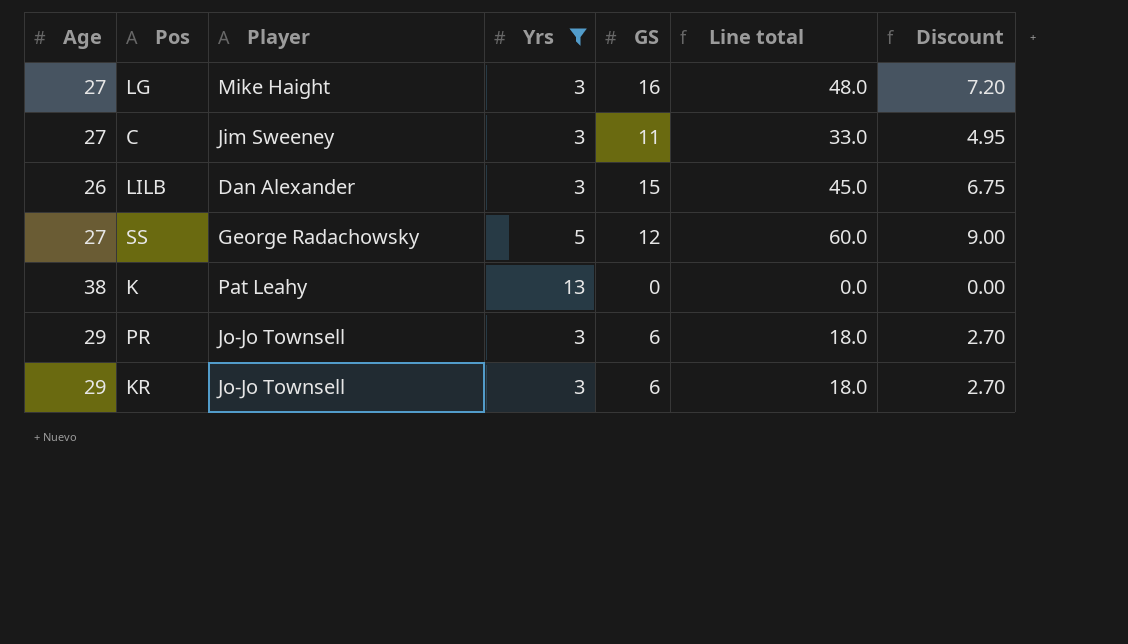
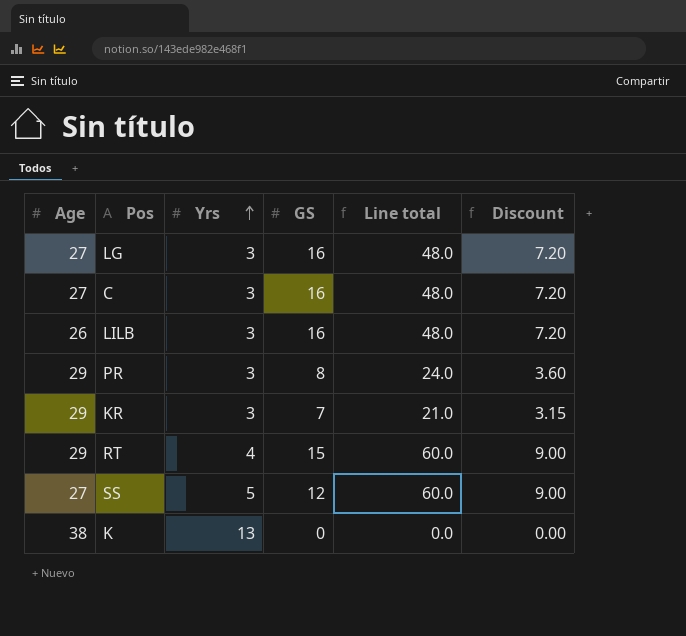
filter: Yrs != 4 -> none
row order: none -> Yrs ascending
column Player | position: 3 -> none
C | GS: 11 -> 16
C | Line total: 33.0 -> 48.0
C | Discount: 4.95 -> 7.20
LILB | GS: 15 -> 16
LILB | Line total: 45.0 -> 48.0
LILB | Discount: 6.75 -> 7.20
PR | GS: 6 -> 8
PR | Line total: 18.0 -> 24.0
PR | Discount: 2.70 -> 3.60
KR | GS: 6 -> 7
KR | Line total: 18.0 -> 21.0
KR | Discount: 2.70 -> 3.15

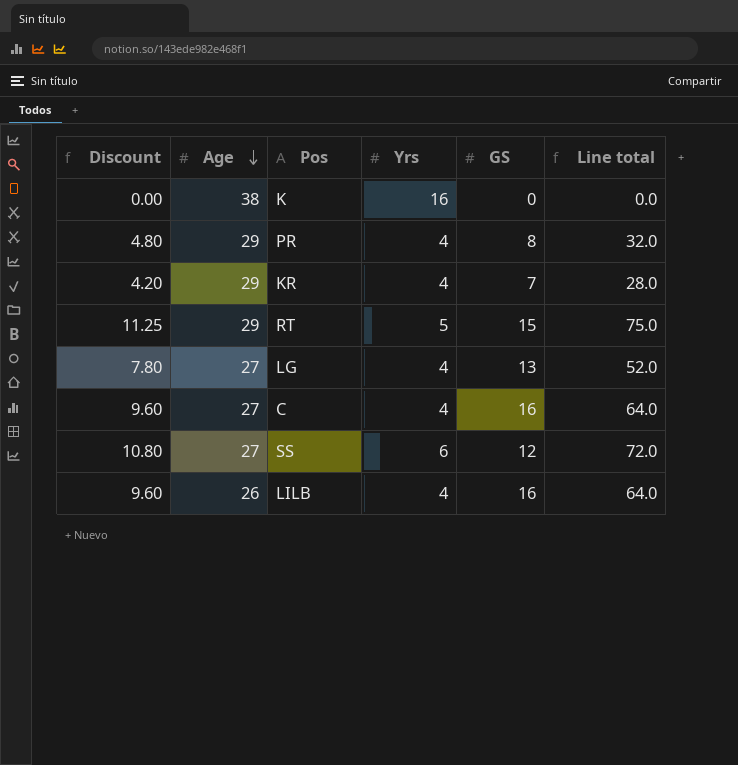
row order: Yrs ascending -> Age descending
column Discount | position: 6 -> 1
K | Yrs: 13 -> 16
PR | Discount: 3.60 -> 4.80
PR | Yrs: 3 -> 4
PR | Line total: 24.0 -> 32.0
KR | Discount: 3.15 -> 4.20
KR | Yrs: 3 -> 4
KR | Line total: 21.0 -> 28.0
RT | Discount: 9.00 -> 11.25
RT | Yrs: 4 -> 5
RT | Line total: 60.0 -> 75.0
LG | Discount: 7.20 -> 7.80
LG | Yrs: 3 -> 4
LG | GS: 16 -> 13
LG | Line total: 48.0 -> 52.0
C | Discount: 7.20 -> 9.60
C | Yrs: 3 -> 4
C | Line total: 48.0 -> 64.0
SS | Discount: 9.00 -> 10.80
SS | Yrs: 5 -> 6
SS | Line total: 60.0 -> 72.0
LILB | Discount: 7.20 -> 9.60
LILB | Yrs: 3 -> 4
LILB | Line total: 48.0 -> 64.0

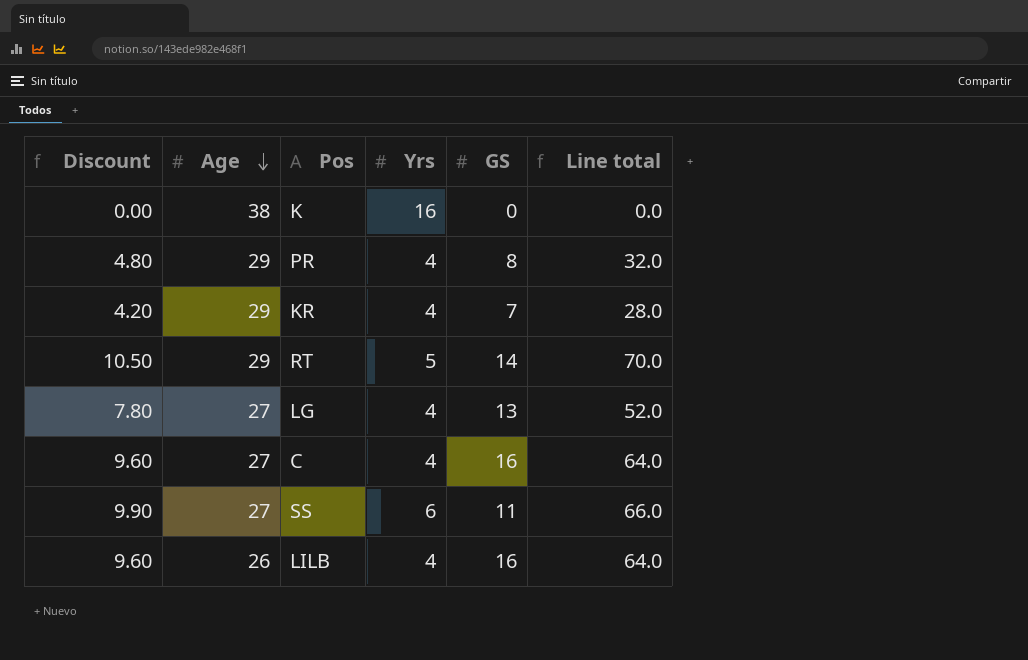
RT | Discount: 11.25 -> 10.50
RT | GS: 15 -> 14
RT | Line total: 75.0 -> 70.0
SS | Discount: 10.80 -> 9.90
SS | GS: 12 -> 11
SS | Line total: 72.0 -> 66.0

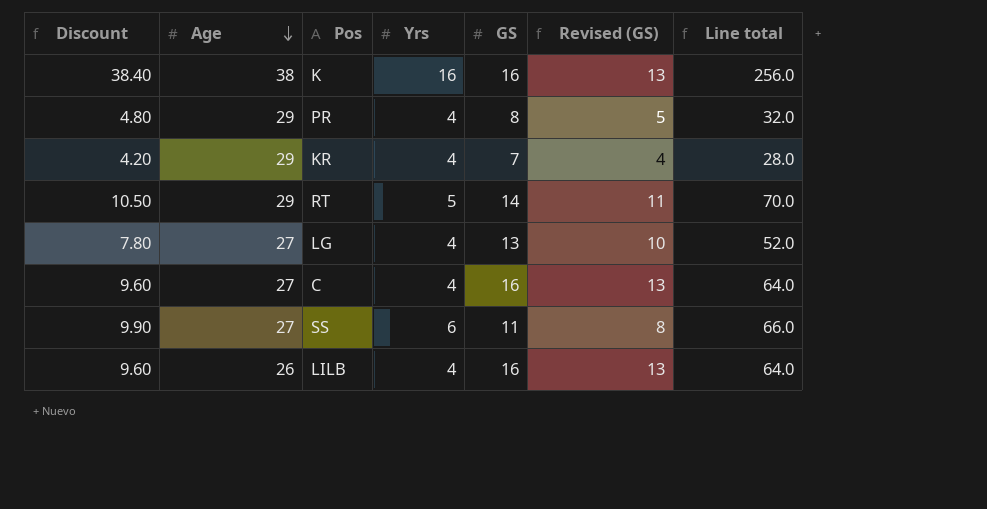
column Revised (GS) | formula: none -> [GS] - 3
K | Discount: 0.00 -> 38.40
K | GS: 0 -> 16
K | Line total: 0.0 -> 256.0

